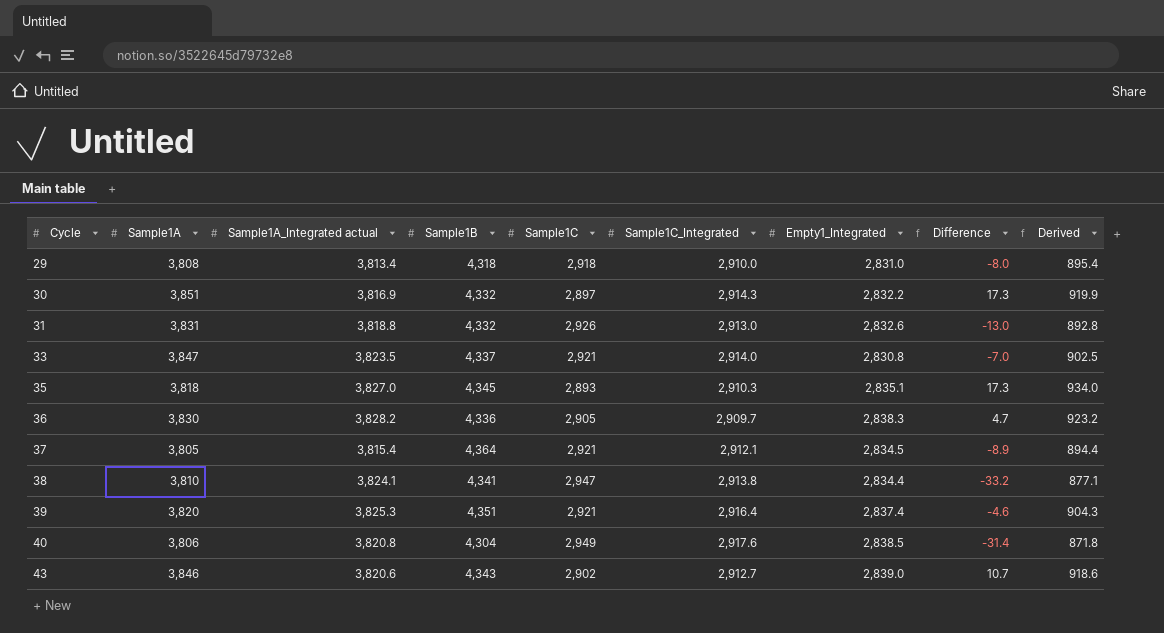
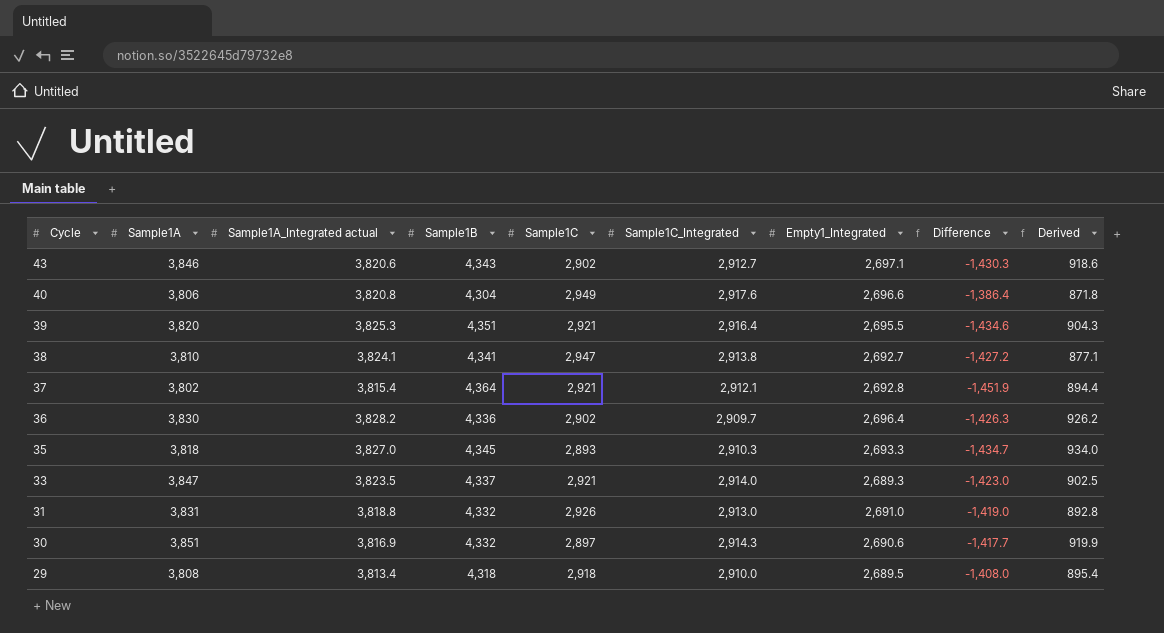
row order: Cycle ascending -> Cycle descending
column Difference | formula: [Sample1C_Integrated] - [Sample1C] -> [Sample1C_Integrated] - [Sample1B]
43 | Empty1_Integrated: 2,839.0 -> 2,697.1
40 | Empty1_Integrated: 2,838.5 -> 2,696.6
39 | Empty1_Integrated: 2,837.4 -> 2,695.5
38 | Empty1_Integrated: 2,834.4 -> 2,692.7
37 | Sample1A: 3,805 -> 3,802
37 | Empty1_Integrated: 2,834.5 -> 2,692.8
36 | Sample1C: 2,905 -> 2,902
36 | Empty1_Integrated: 2,838.3 -> 2,696.4
36 | Derived: 923.2 -> 926.2
35 | Empty1_Integrated: 2,835.1 -> 2,693.3
33 | Empty1_Integrated: 2,830.8 -> 2,689.3
31 | Empty1_Integrated: 2,832.6 -> 2,691.0
30 | Empty1_Integrated: 2,832.2 -> 2,690.6
29 | Empty1_Integrated: 2,831.0 -> 2,689.5

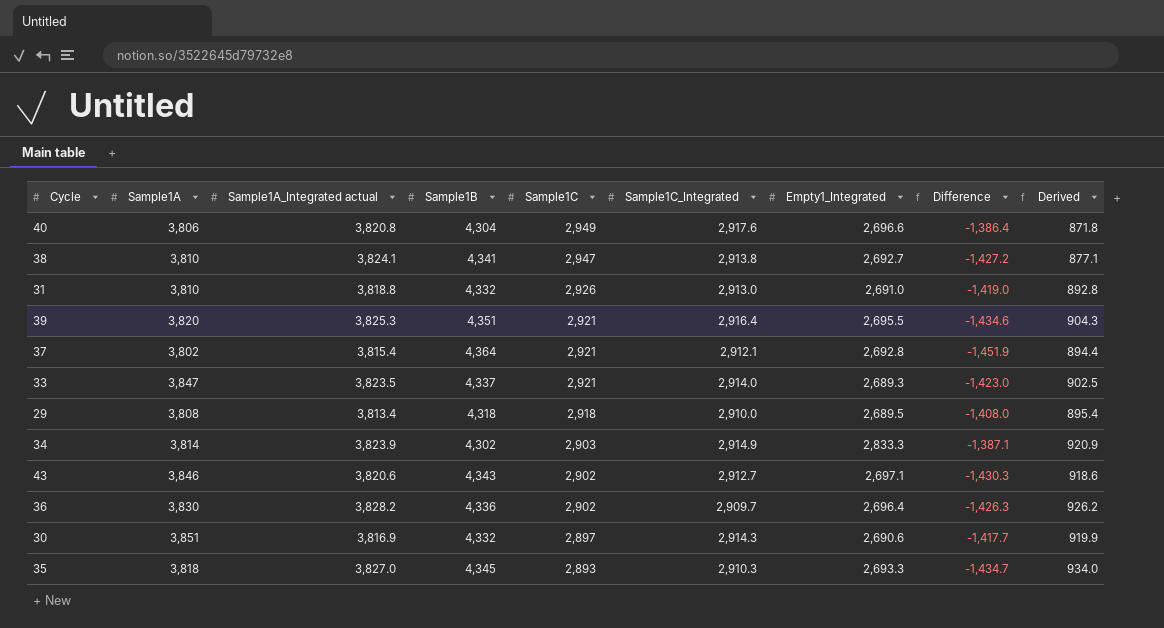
row order: Cycle descending -> Sample1C descending
31 | Sample1A: 3,831 -> 3,810
row 34: none -> 3,814 | 3,823.9 | 4,302 | 2,903 | 2,914.9 | 2,833.3 | -1,387.1 | 920.9

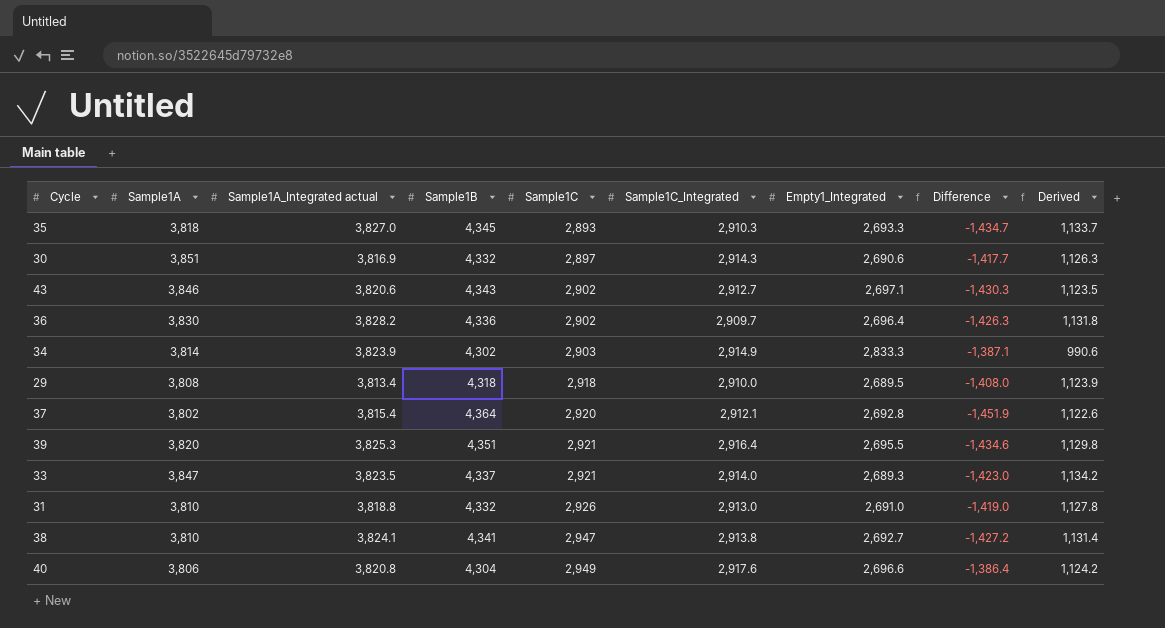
row order: Sample1C descending -> Sample1C ascending
column Derived | formula: [Sample1A_Integrated actual] - [Sample1C] -> [Sample1A_Integrated actual] - [Empty1_Integrated]
37 | Sample1C: 2,921 -> 2,920

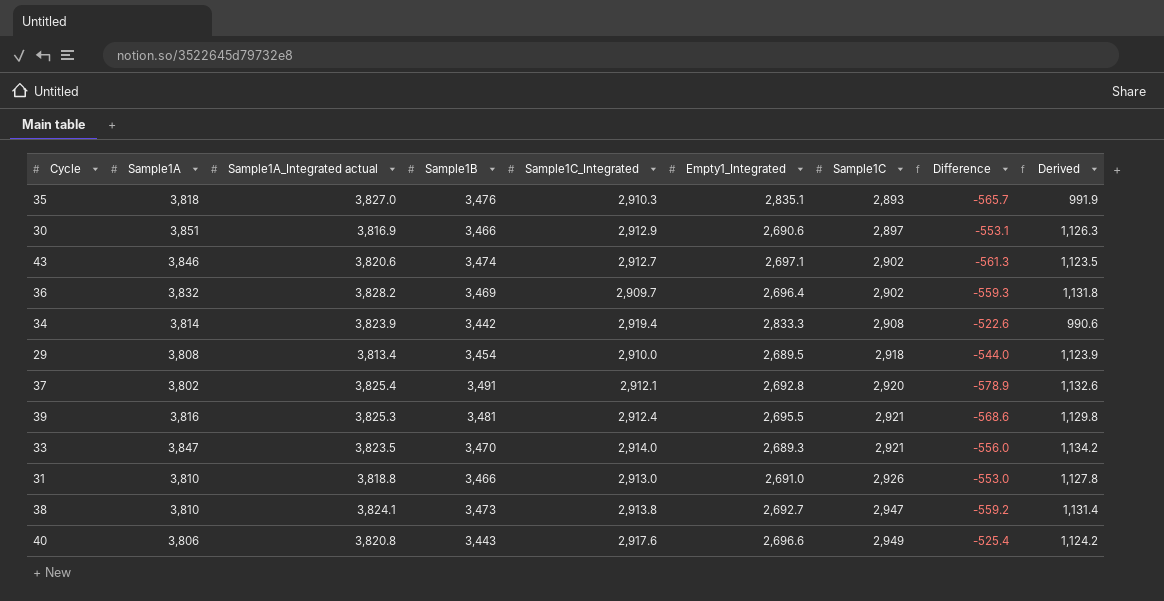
column Sample1C | position: 5 -> 7
35 | Sample1B: 4,345 -> 3,476
35 | Empty1_Integrated: 2,693.3 -> 2,835.1
35 | Difference: -1,434.7 -> -565.7
35 | Derived: 1,133.7 -> 991.9
30 | Sample1B: 4,332 -> 3,466
30 | Sample1C_Integrated: 2,914.3 -> 2,912.9
30 | Difference: -1,417.7 -> -553.1
43 | Sample1B: 4,343 -> 3,474
43 | Difference: -1,430.3 -> -561.3
36 | Sample1A: 3,830 -> 3,832
36 | Sample1B: 4,336 -> 3,469
36 | Difference: -1,426.3 -> -559.3
34 | Sample1B: 4,302 -> 3,442
34 | Sample1C_Integrated: 2,914.9 -> 2,919.4
34 | Sample1C: 2,903 -> 2,908
34 | Difference: -1,387.1 -> -522.6
29 | Sample1B: 4,318 -> 3,454
29 | Difference: -1,408.0 -> -544.0
37 | Sample1A_Integrated actual: 3,815.4 -> 3,825.4
37 | Sample1B: 4,364 -> 3,491
37 | Difference: -1,451.9 -> -578.9
37 | Derived: 1,122.6 -> 1,132.6
39 | Sample1A: 3,820 -> 3,816
39 | Sample1B: 4,351 -> 3,481
39 | Sample1C_Integrated: 2,916.4 -> 2,912.4
39 | Difference: -1,434.6 -> -568.6
33 | Sample1B: 4,337 -> 3,470
33 | Difference: -1,423.0 -> -556.0
31 | Sample1B: 4,332 -> 3,466
31 | Difference: -1,419.0 -> -553.0
38 | Sample1B: 4,341 -> 3,473
38 | Difference: -1,427.2 -> -559.2
40 | Sample1B: 4,304 -> 3,443
40 | Difference: -1,386.4 -> -525.4

